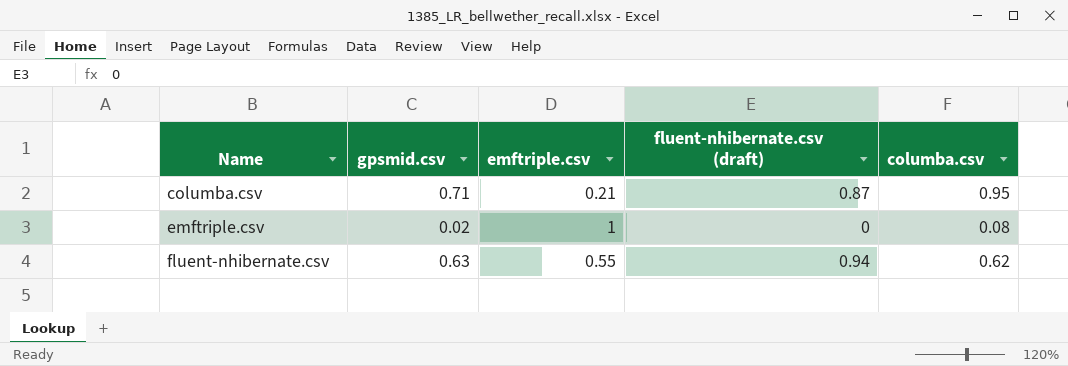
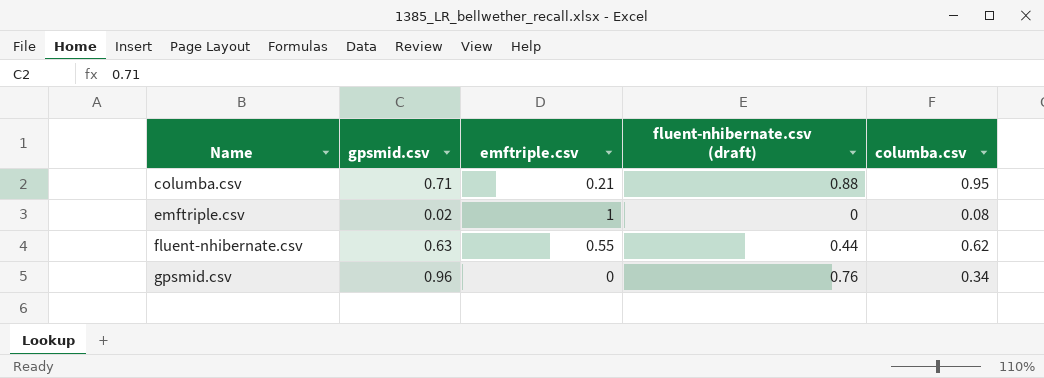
columba.csv | fluent-nhibernate.csv (draft): 0.87 -> 0.88
fluent-nhibernate.csv | fluent-nhibernate.csv (draft): 0.94 -> 0.44
row gpsmid.csv: none -> 0.96 | 0 | 0.76 | 0.34

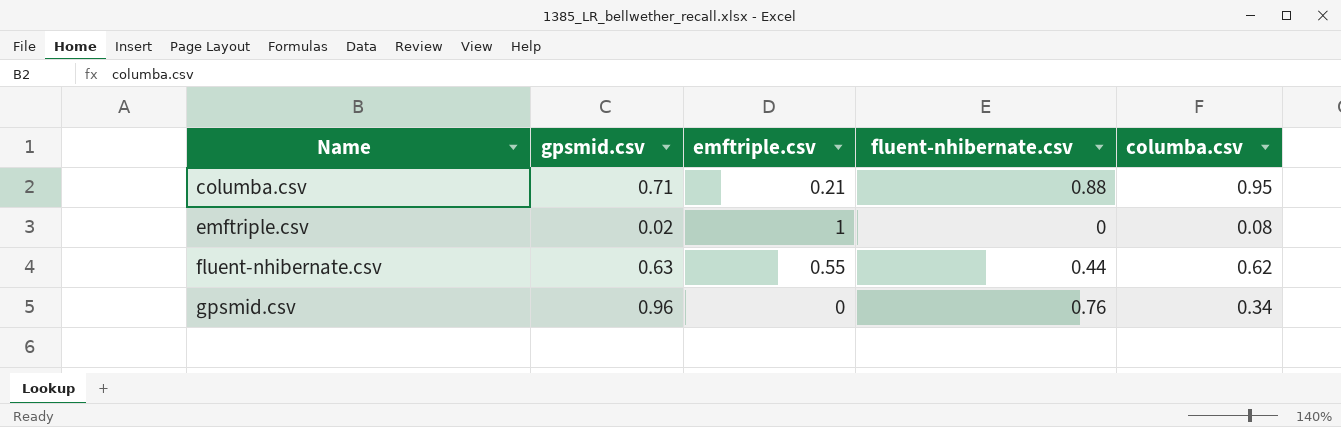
column name: fluent-nhibernate.csv (draft) -> fluent-nhibernate.csv

